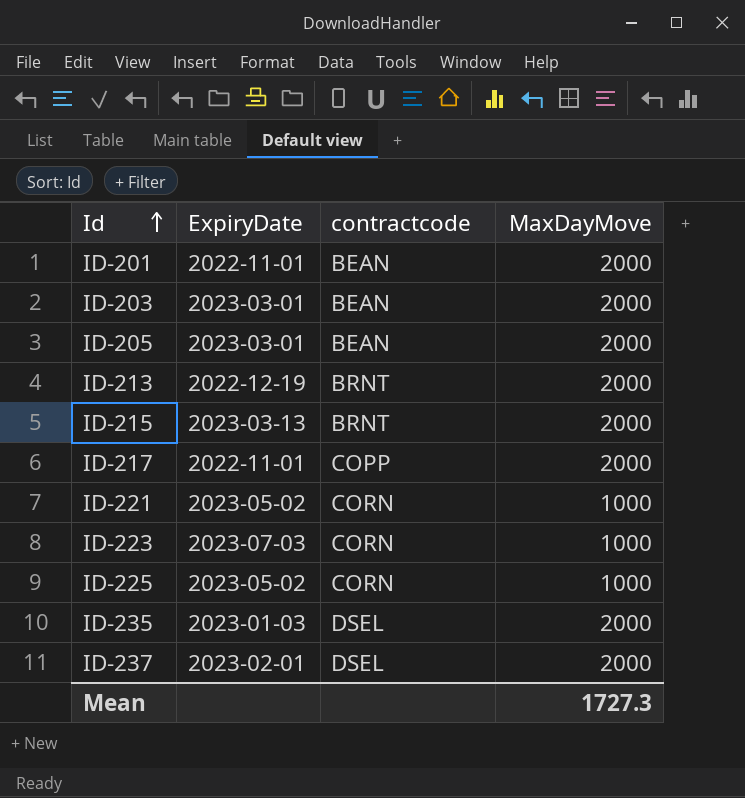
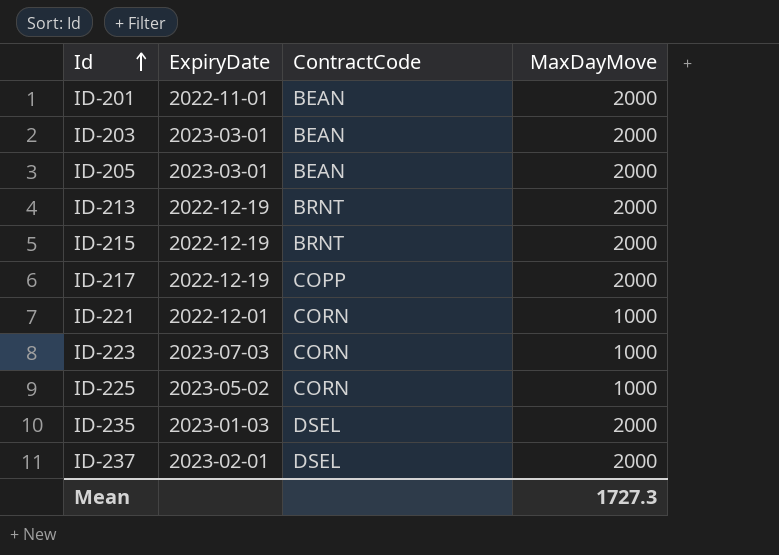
column name: contractcode -> ContractCode
ID-215 | ExpiryDate: 2023-03-13 -> 2022-12-19
ID-217 | ExpiryDate: 2022-11-01 -> 2022-12-19
ID-221 | ExpiryDate: 2023-05-02 -> 2022-12-01

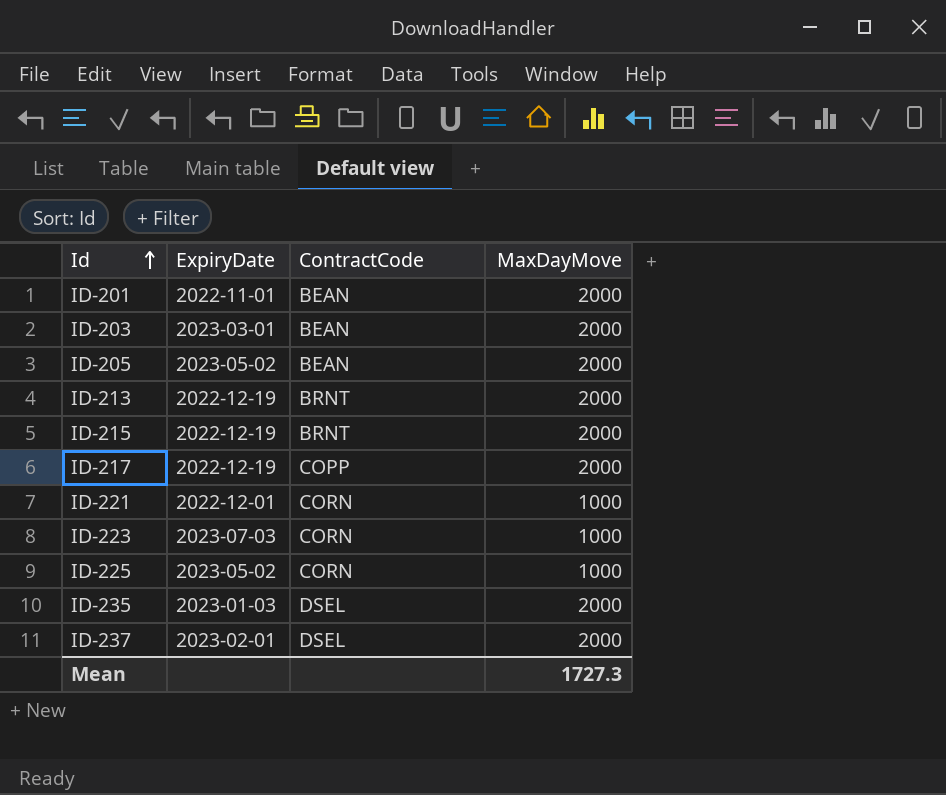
ID-205 | ExpiryDate: 2023-03-01 -> 2023-05-02

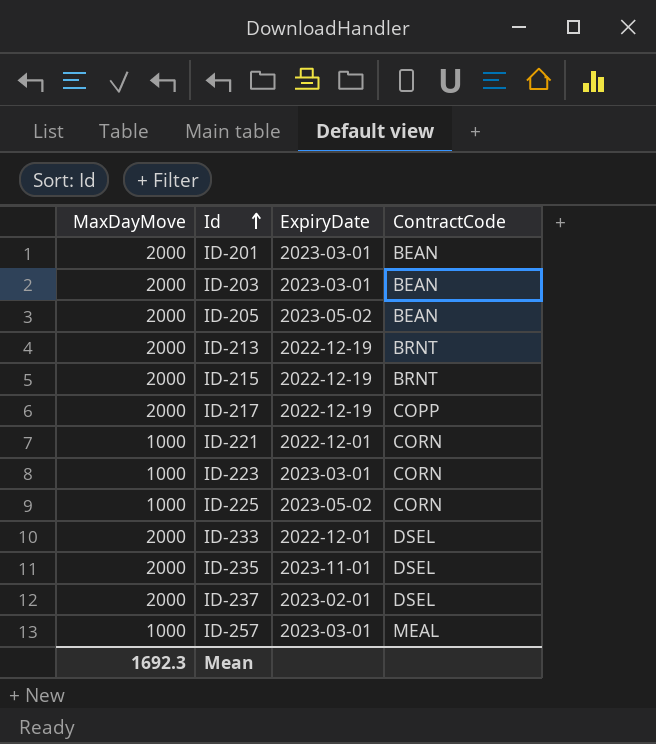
column MaxDayMove | position: 4 -> 1
ID-201 | ExpiryDate: 2022-11-01 -> 2023-03-01
ID-223 | ExpiryDate: 2023-07-03 -> 2023-03-01
row ID-233: none -> 2000 | 2022-12-01 | DSEL
ID-235 | ExpiryDate: 2023-01-03 -> 2023-11-01
row ID-257: none -> 1000 | 2023-03-01 | MEAL
Mean | MaxDayMove: 1727.3 -> 1692.3

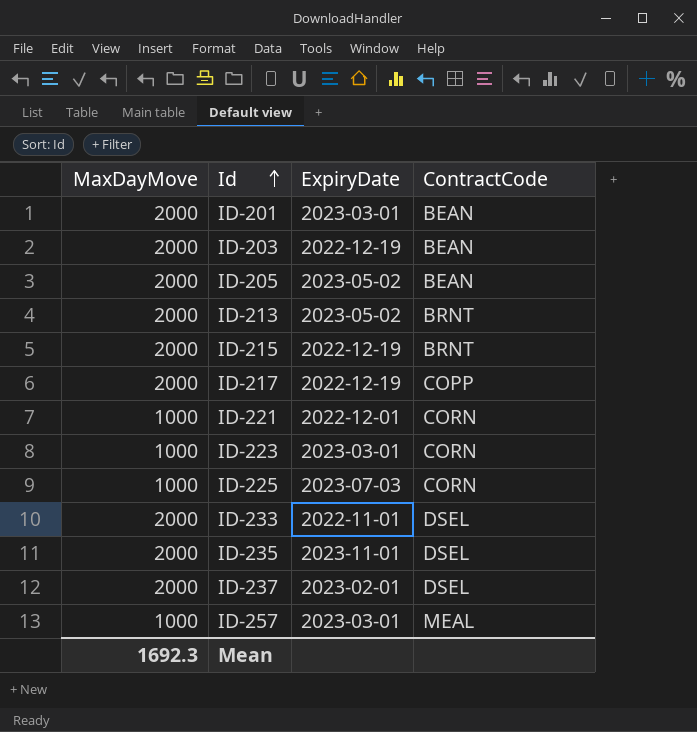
ID-203 | ExpiryDate: 2023-03-01 -> 2022-12-19
ID-213 | ExpiryDate: 2022-12-19 -> 2023-05-02
ID-225 | ExpiryDate: 2023-05-02 -> 2023-07-03
ID-233 | ExpiryDate: 2022-12-01 -> 2022-11-01

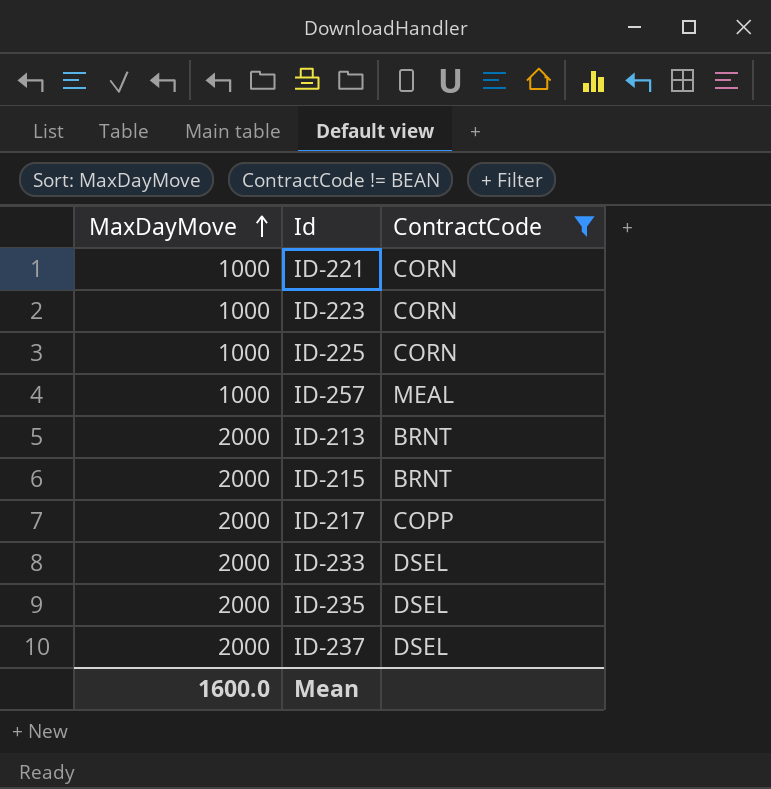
filter: none -> ContractCode != BEAN
row order: Id ascending -> MaxDayMove ascending
column ExpiryDate | position: 3 -> none
Mean | MaxDayMove: 1692.3 -> 1600.0

